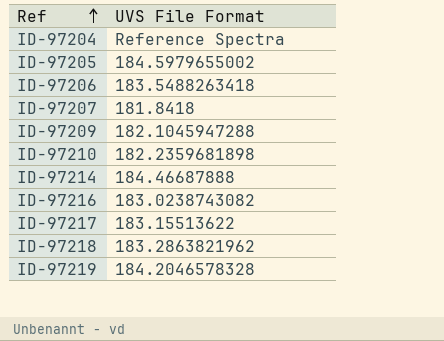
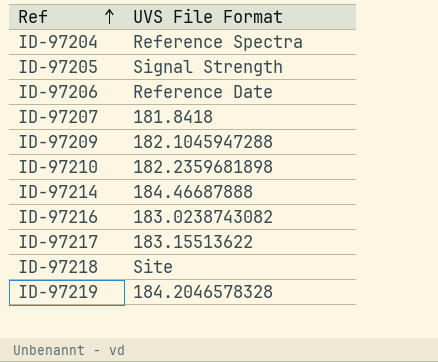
ID-97205 | UVS File Format: 184.5979655002 -> Signal Strength
ID-97206 | UVS File Format: 183.5488263418 -> Reference Date
ID-97218 | UVS File Format: 183.2863821962 -> Site

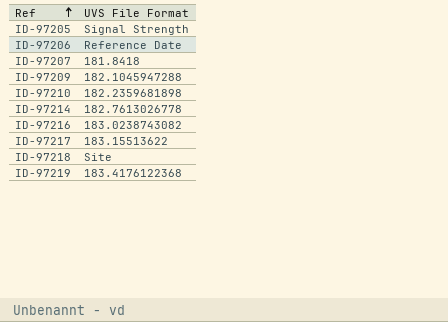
row ID-97204: Reference Spectra -> none
ID-97214 | UVS File Format: 184.46687888 -> 182.7613026778
ID-97219 | UVS File Format: 184.2046578328 -> 183.4176122368

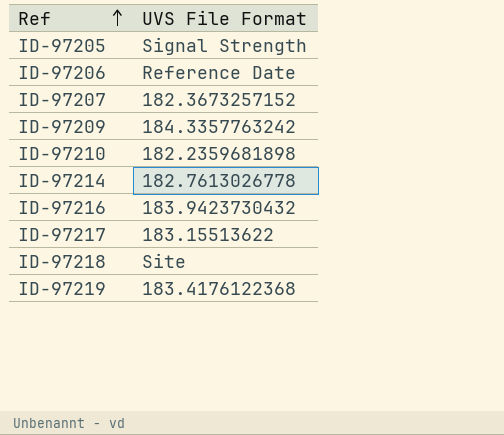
ID-97207 | UVS File Format: 181.8418 -> 182.3673257152
ID-97209 | UVS File Format: 182.1045947288 -> 184.3357763242
ID-97216 | UVS File Format: 183.0238743082 -> 183.9423730432

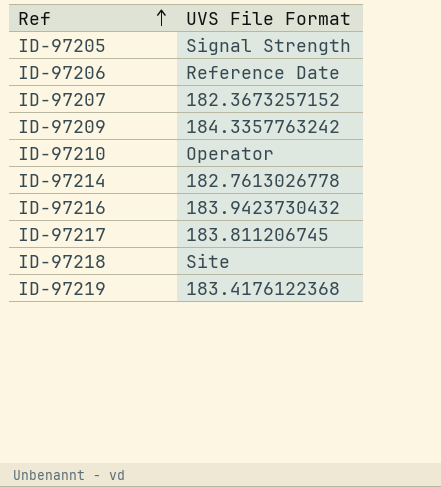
ID-97210 | UVS File Format: 182.2359681898 -> Operator
ID-97217 | UVS File Format: 183.15513622 -> 183.811206745

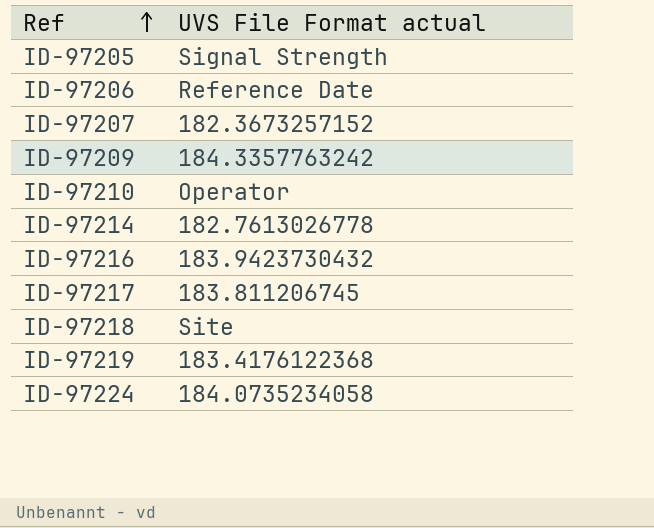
column name: UVS File Format -> UVS File Format actual
row ID-97224: none -> 184.0735234058

